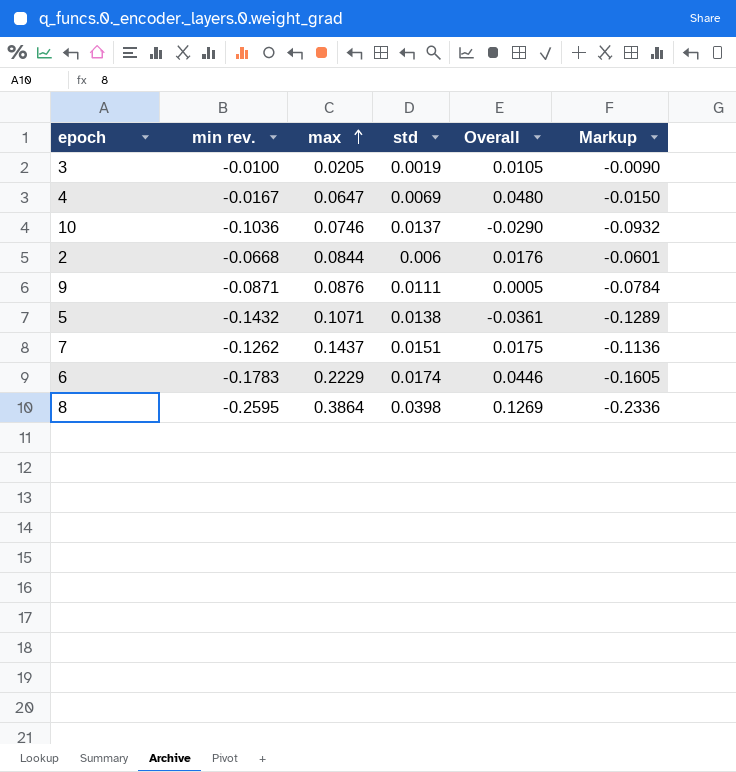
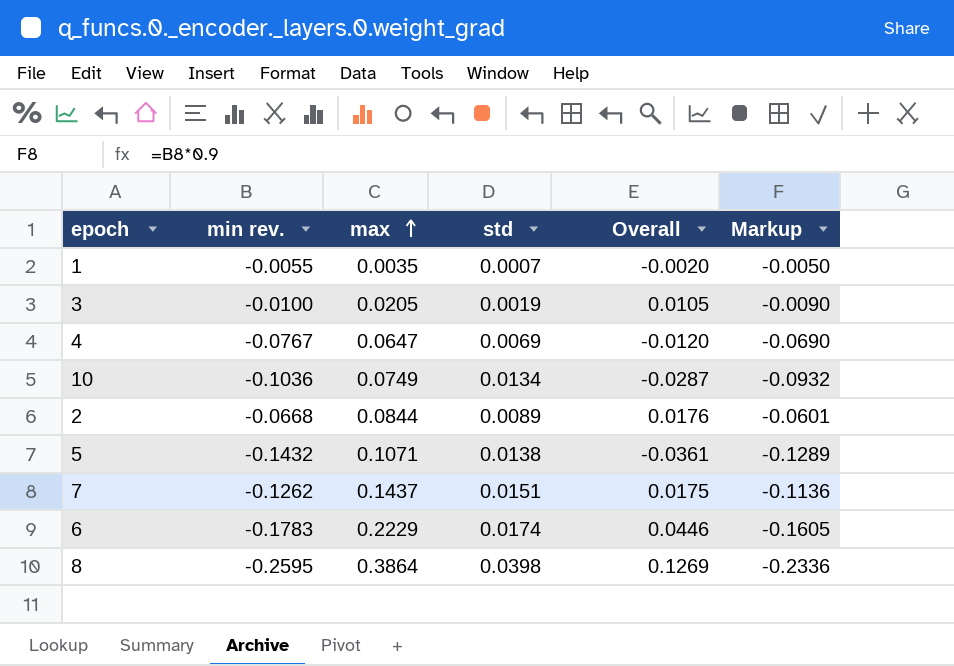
row 9: -0.0871 | 0.0876 | 0.0111 | 0.0005 | -0.0784 -> none
row 1: none -> -0.0055 | 0.0035 | 0.0007 | -0.0020 | -0.0050
4 | min rev.: -0.0167 -> -0.0767
4 | Overall: 0.0480 -> -0.0120
4 | Markup: -0.0150 -> -0.0690
10 | max: 0.0746 -> 0.0749
10 | std: 0.0137 -> 0.0134
10 | Overall: -0.0290 -> -0.0287
2 | std: 0.006 -> 0.0089

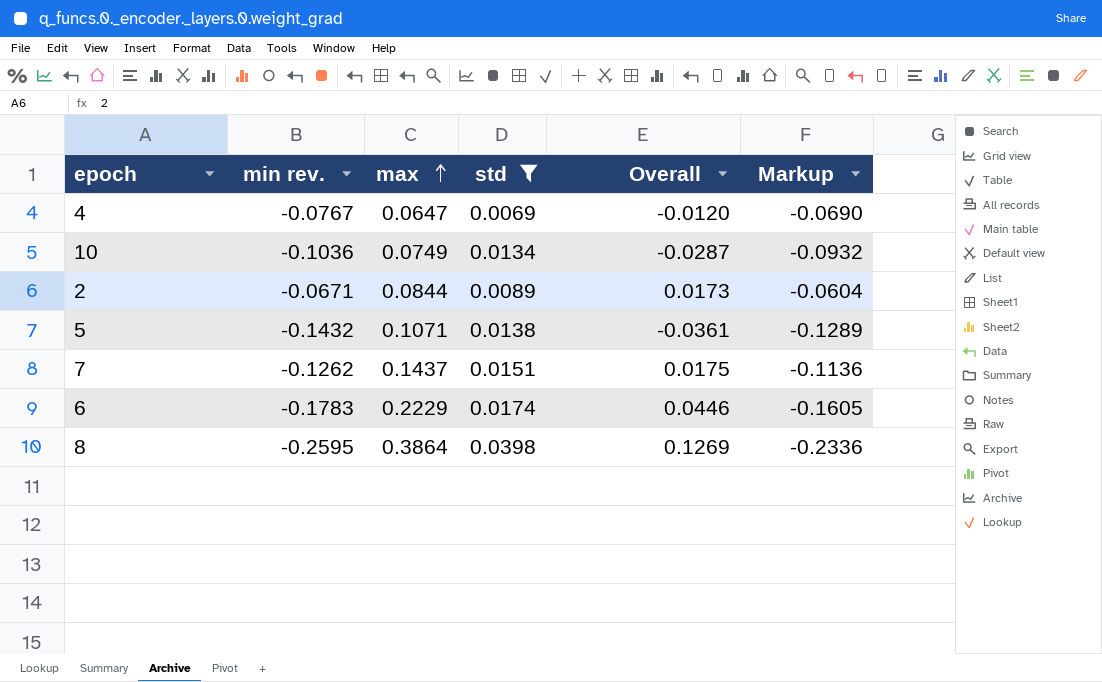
filter: none -> std >= 0.0069
2 | min rev.: -0.0668 -> -0.0671
2 | Overall: 0.0176 -> 0.0173
2 | Markup: -0.0601 -> -0.0604

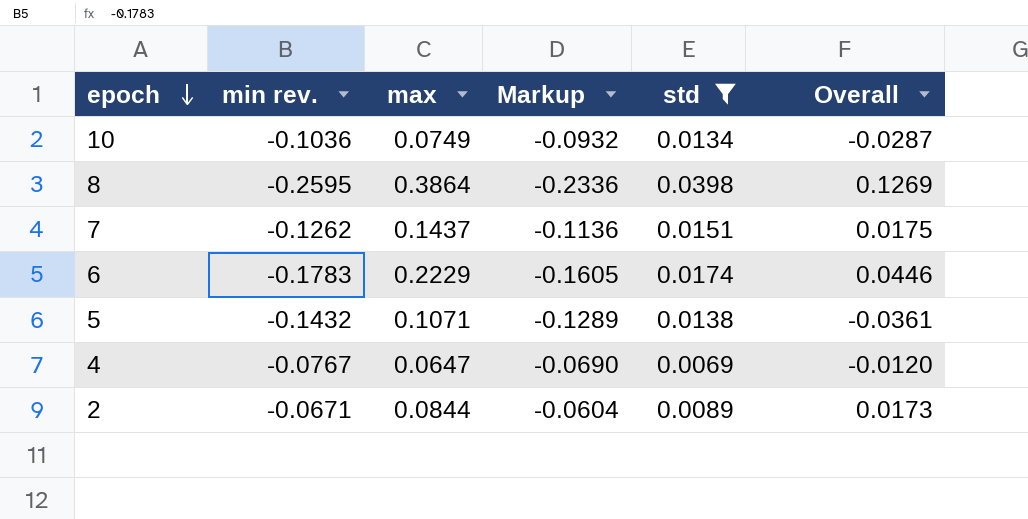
row order: max ascending -> epoch descending
column Markup | position: 6 -> 4

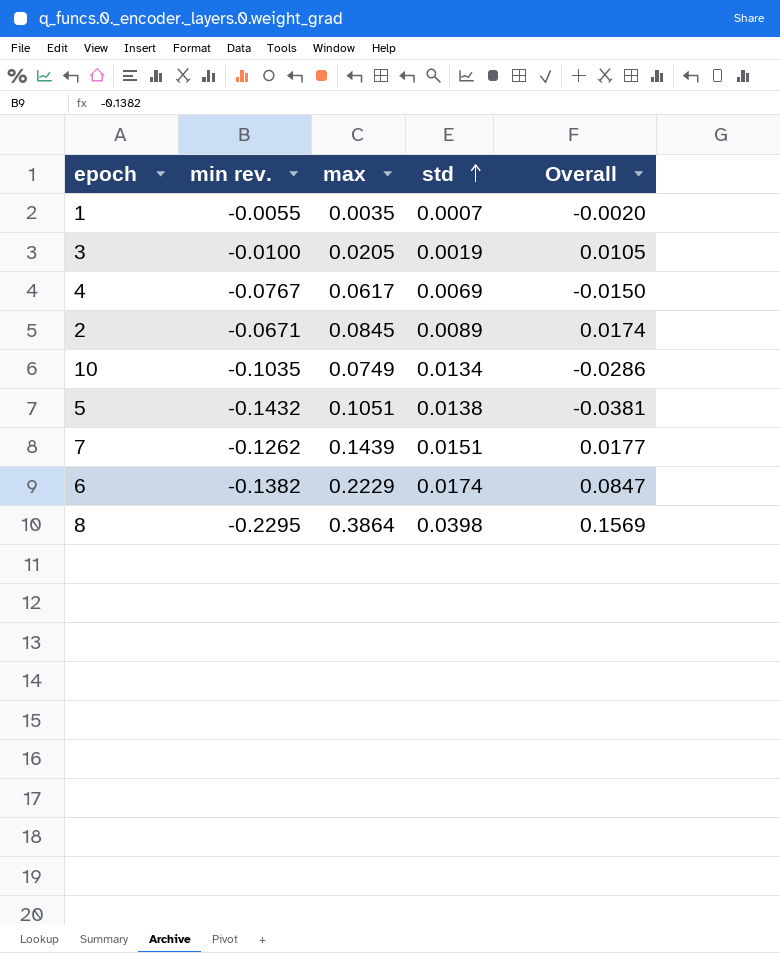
filter: std >= 0.0069 -> none
row order: epoch descending -> std ascending
column Markup | formula: [min rev.] * 0.9 -> none
4 | max: 0.0647 -> 0.0617
4 | Overall: -0.0120 -> -0.0150
2 | max: 0.0844 -> 0.0845
2 | Overall: 0.0173 -> 0.0174
10 | min rev.: -0.1036 -> -0.1035
10 | Overall: -0.0287 -> -0.0286
5 | max: 0.1071 -> 0.1051
5 | Overall: -0.0361 -> -0.0381
7 | max: 0.1437 -> 0.1439
7 | Overall: 0.0175 -> 0.0177
6 | min rev.: -0.1783 -> -0.1382
6 | Overall: 0.0446 -> 0.0847
8 | min rev.: -0.2595 -> -0.2295
8 | Overall: 0.1269 -> 0.1569

